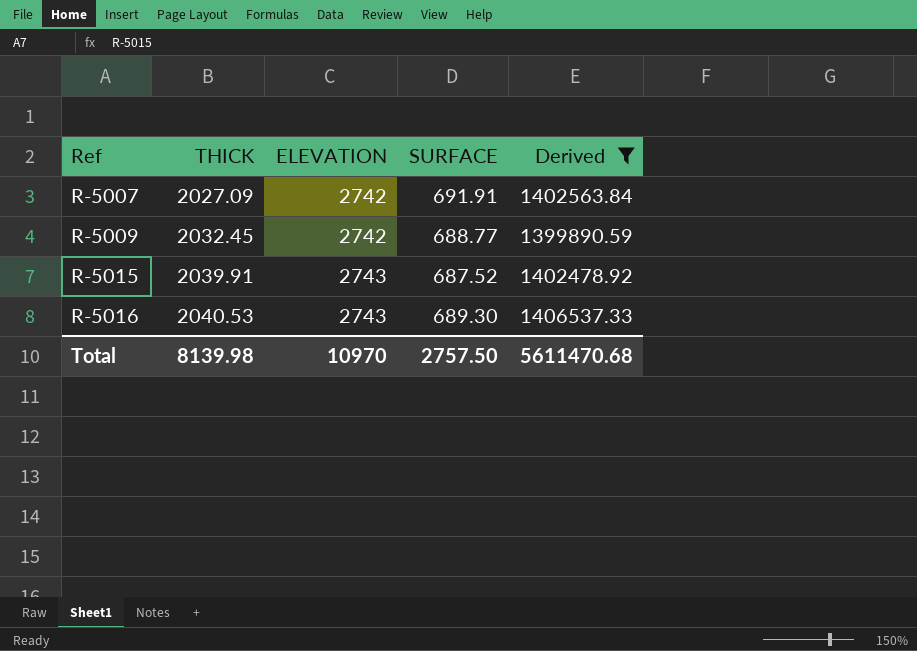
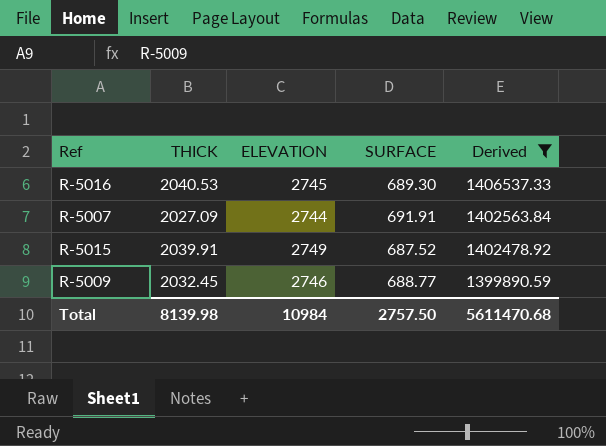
row order: Ref ascending -> Derived descending
R-5016 | ELEVATION: 2743 -> 2745
R-5007 | ELEVATION: 2742 -> 2744
R-5015 | ELEVATION: 2743 -> 2749
R-5009 | ELEVATION: 2742 -> 2746
Total | ELEVATION: 10970 -> 10984

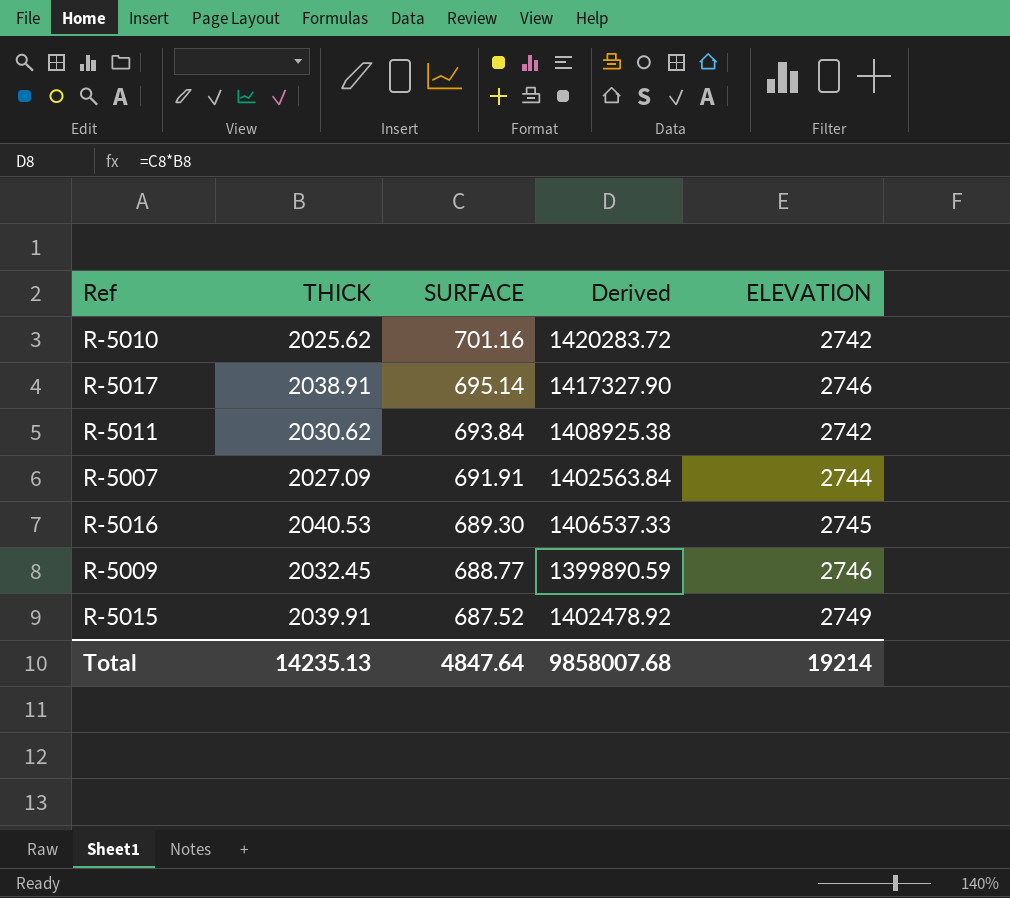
filter: Derived <= 1406537.33 -> none
row order: Derived descending -> SURFACE descending
column ELEVATION | position: 3 -> 5
Total | THICK: 8139.98 -> 14235.13
Total | SURFACE: 2757.50 -> 4847.64
Total | Derived: 5611470.68 -> 9858007.68
Total | ELEVATION: 10984 -> 19214

